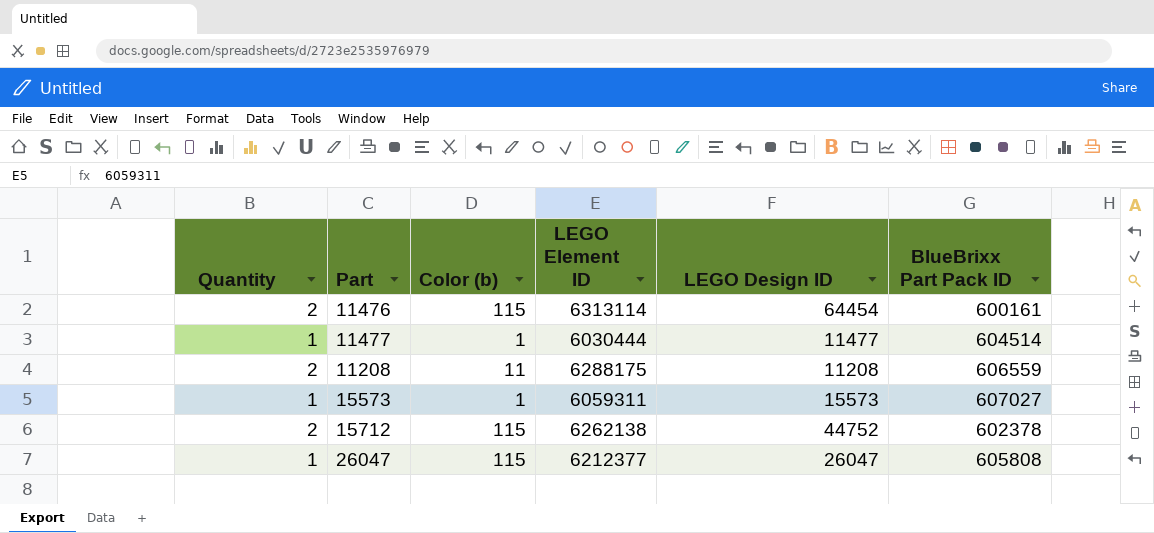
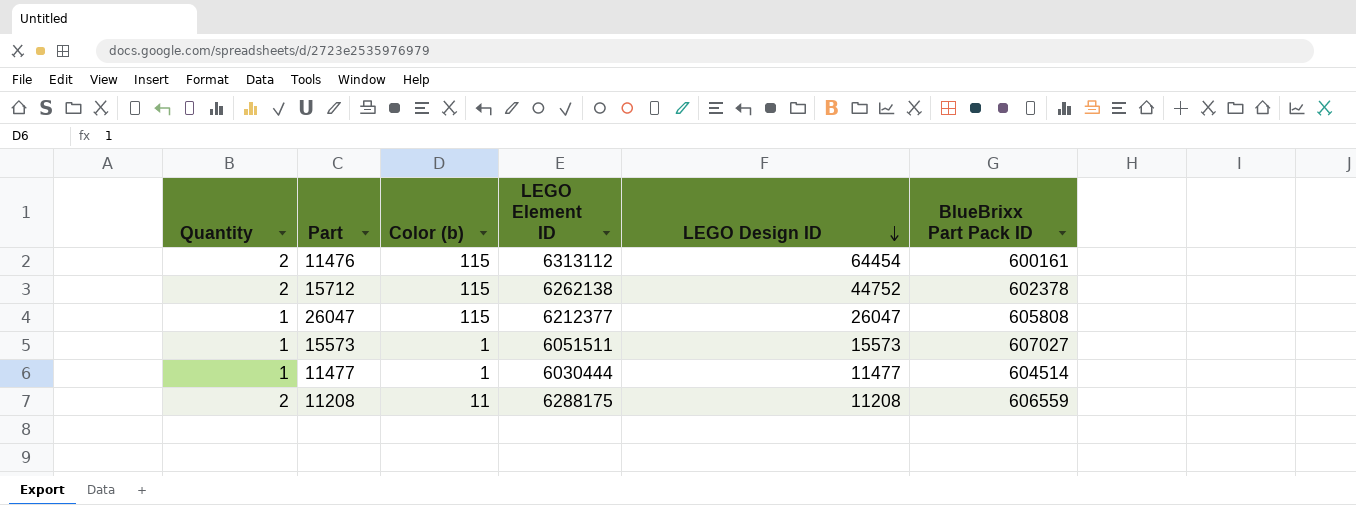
row order: none -> LEGO Design ID descending
11476 | LEGO Element ID: 6313114 -> 6313112
15573 | LEGO Element ID: 6059311 -> 6051511

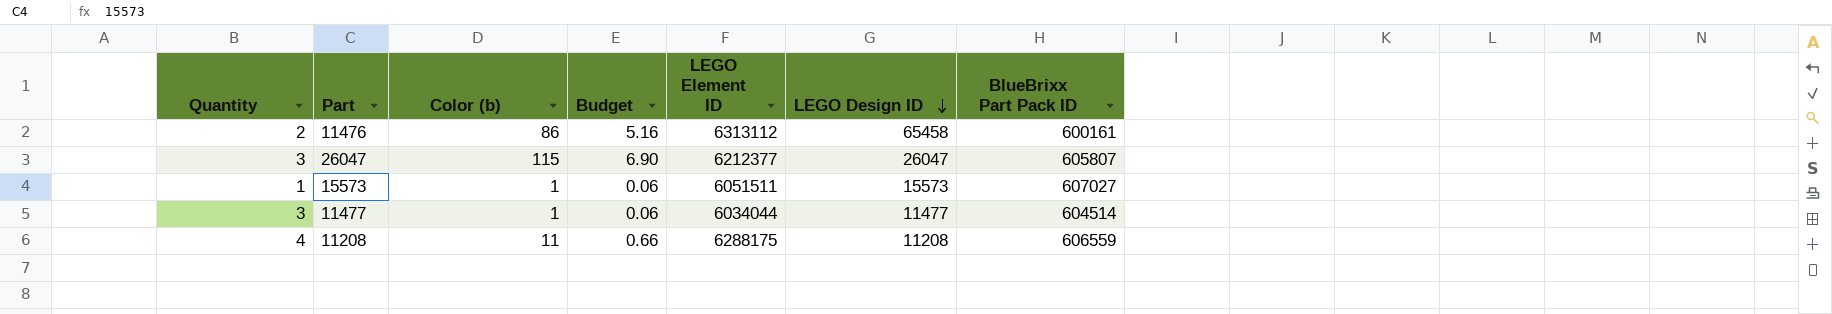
column Budget | formula: none -> [Color (b)] * 0.06
row 15712: 2 | 115 | 6262138 | 44752 | 602378 -> none
11476 | Color (b): 115 -> 86
11476 | LEGO Design ID: 64454 -> 65458
26047 | Quantity: 1 -> 3
26047 | BlueBrixx Part Pack ID: 605808 -> 605807
11477 | Quantity: 1 -> 3
11477 | LEGO Element ID: 6030444 -> 6034044
11208 | Quantity: 2 -> 4

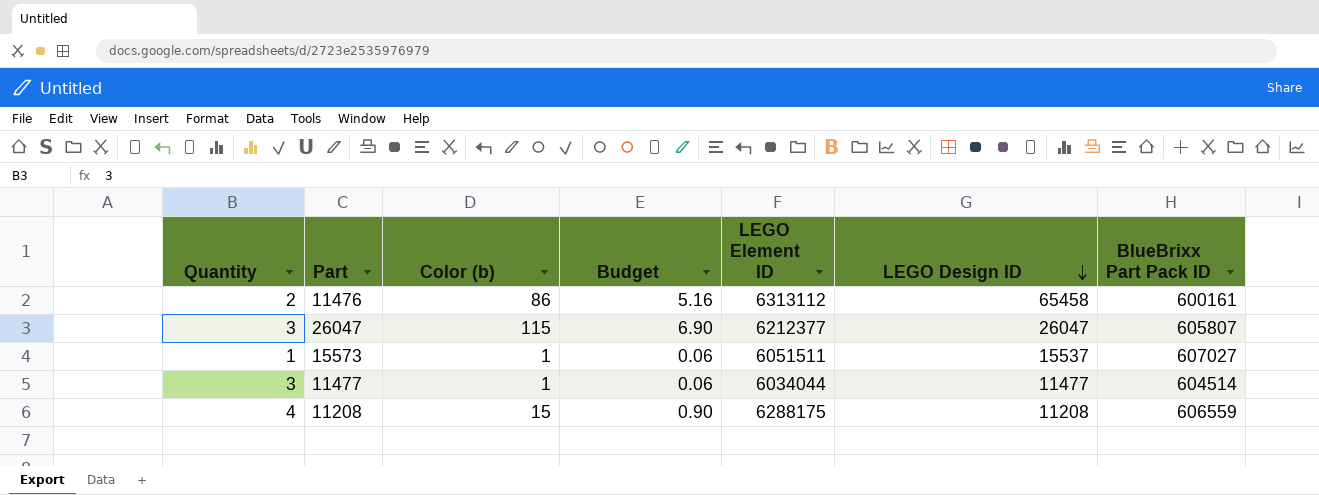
15573 | LEGO Design ID: 15573 -> 15537
11208 | Color (b): 11 -> 15
11208 | Budget: 0.66 -> 0.90

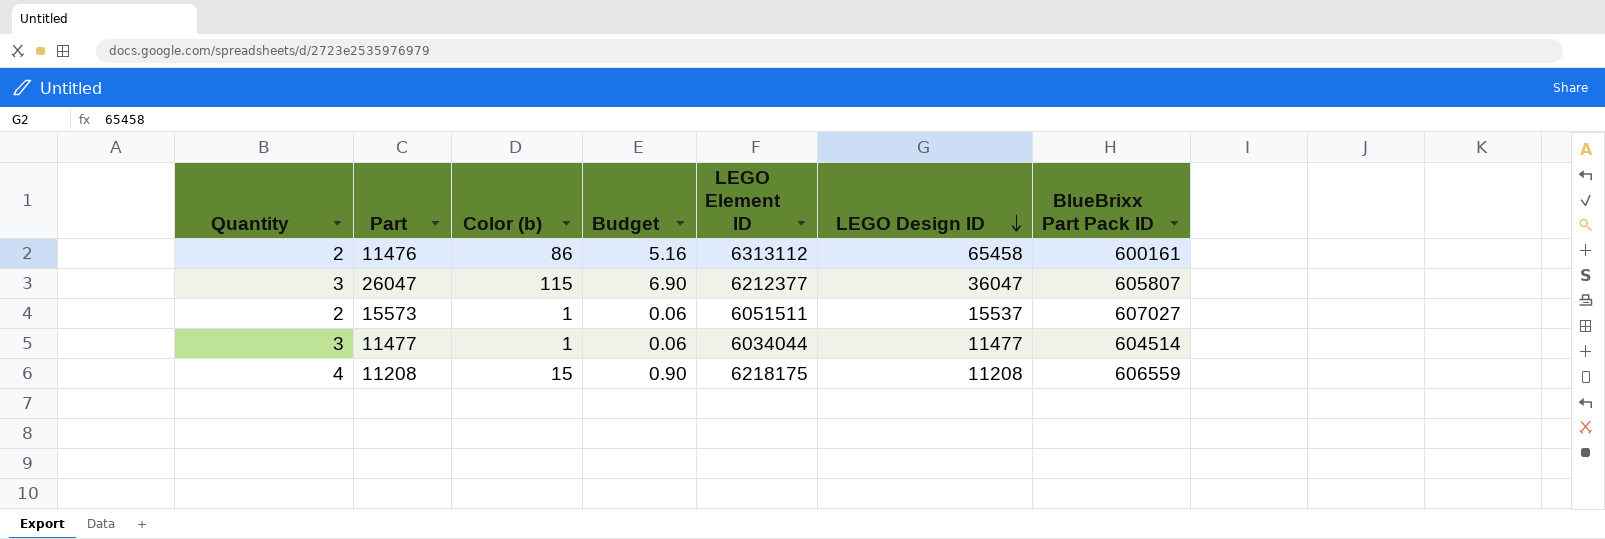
26047 | LEGO Design ID: 26047 -> 36047
15573 | Quantity: 1 -> 2
11208 | LEGO Element ID: 6288175 -> 6218175

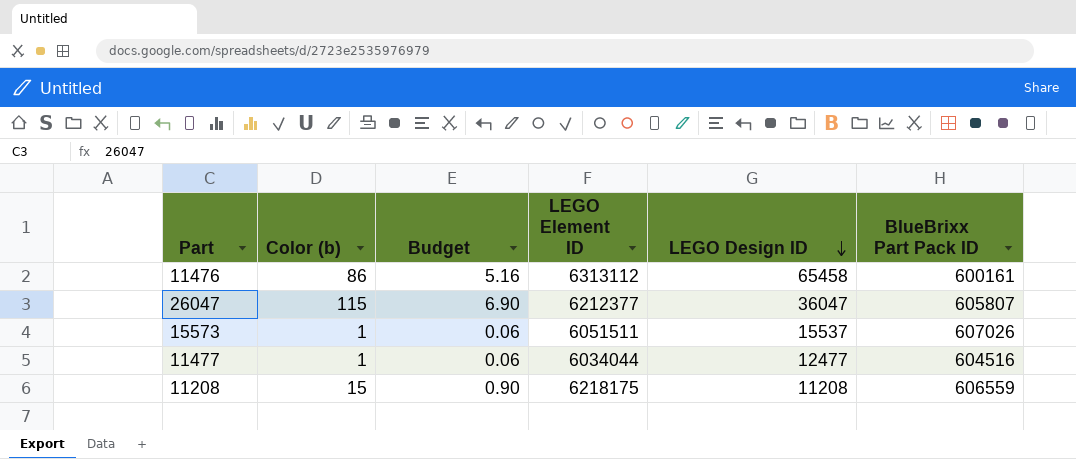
column Quantity | position: 1 -> none
15573 | BlueBrixx Part Pack ID: 607027 -> 607026
11477 | LEGO Design ID: 11477 -> 12477
11477 | BlueBrixx Part Pack ID: 604514 -> 604516

